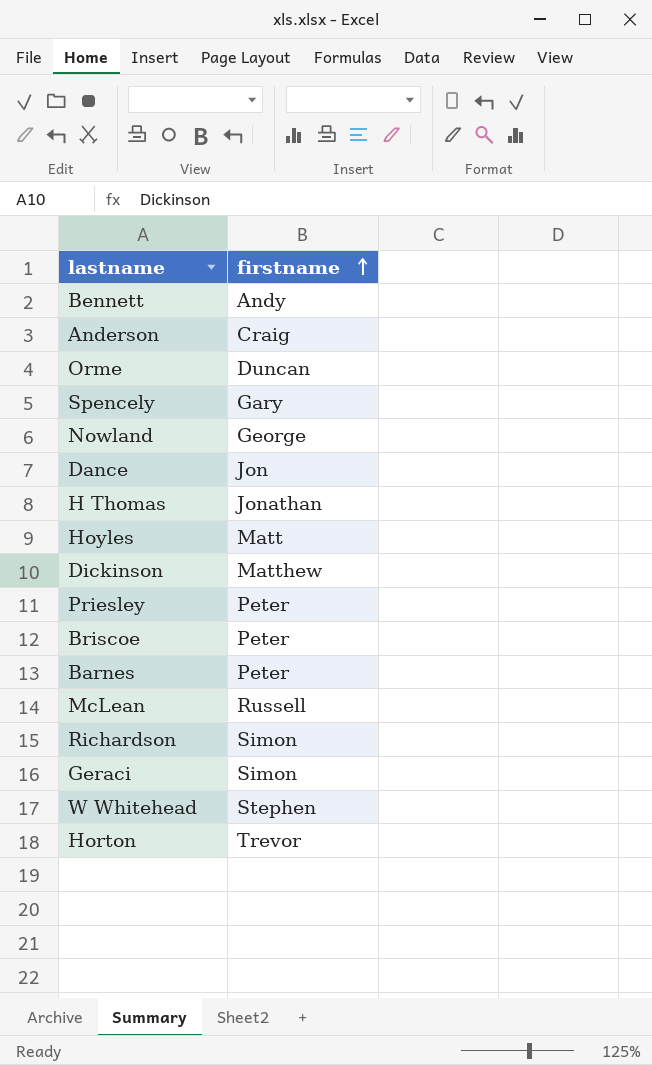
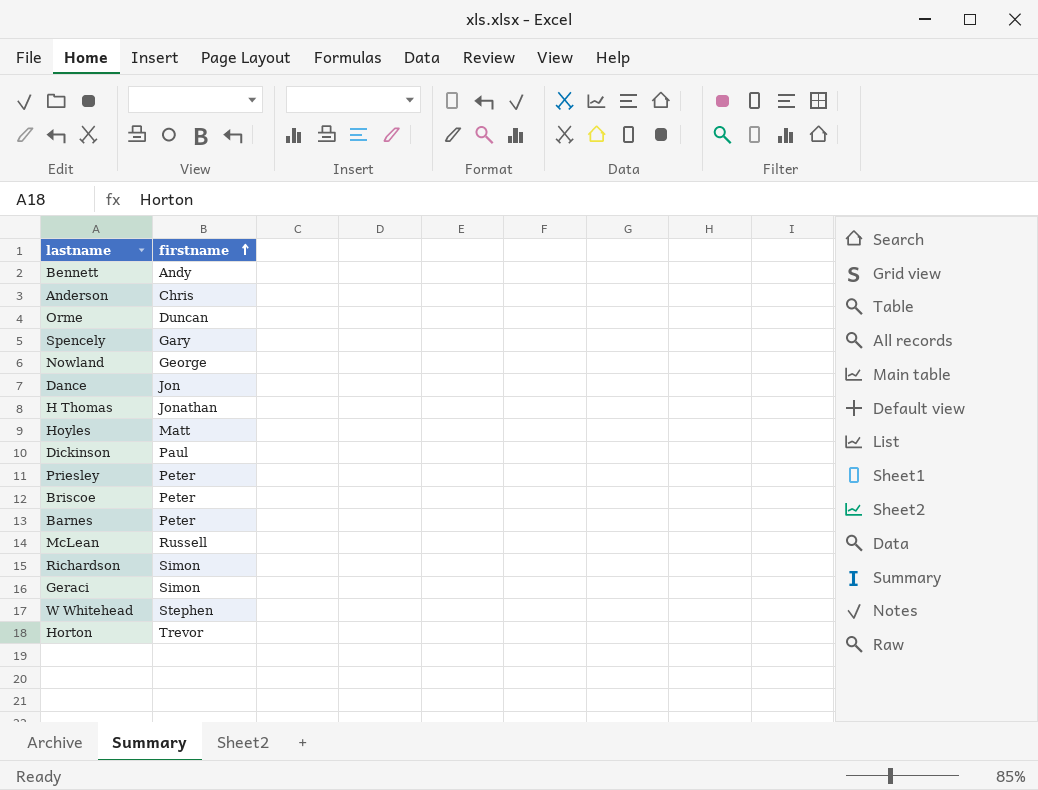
Anderson | firstname: Craig -> Chris
Dickinson | firstname: Matthew -> Paul

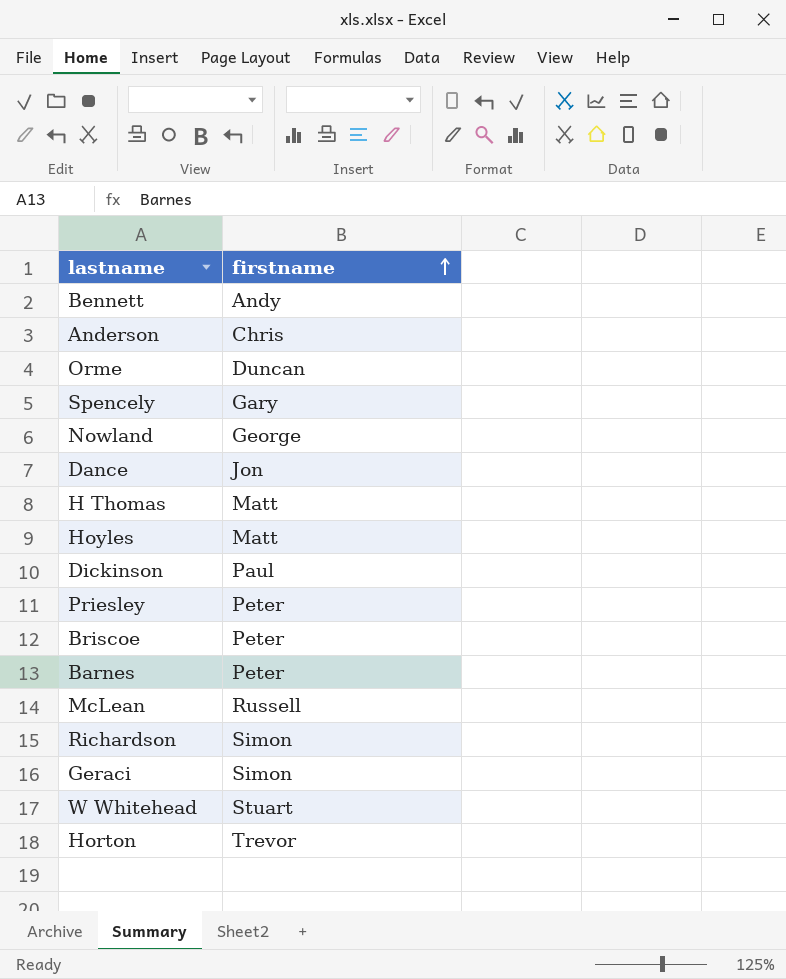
H Thomas | firstname: Jonathan -> Matt
W Whitehead | firstname: Stephen -> Stuart

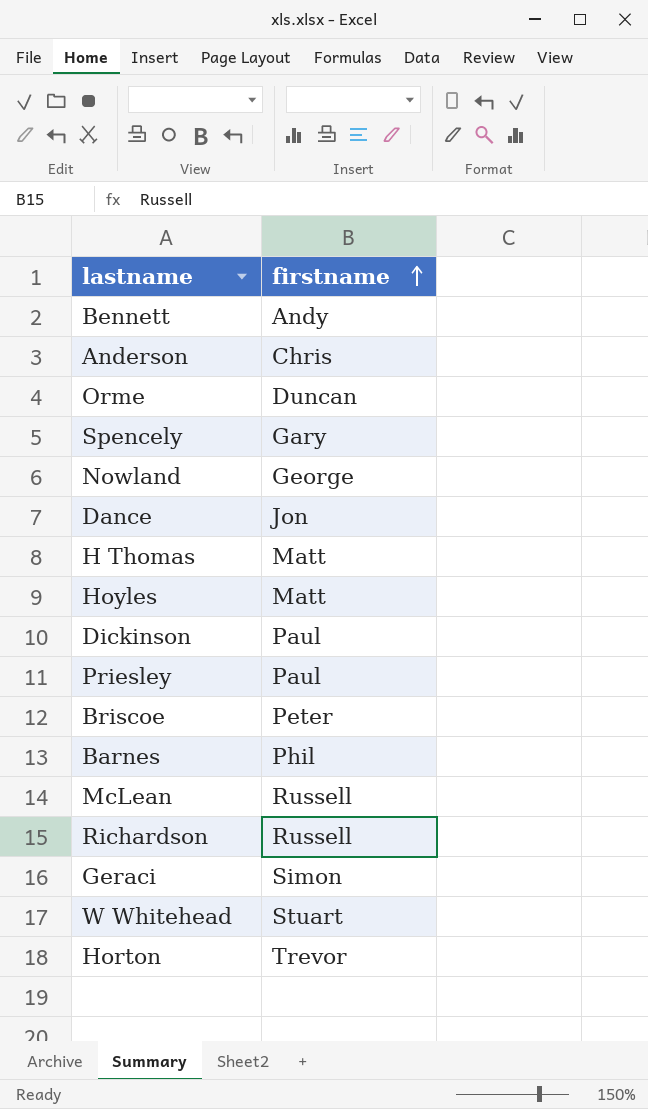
Priesley | firstname: Peter -> Paul
Barnes | firstname: Peter -> Phil
Richardson | firstname: Simon -> Russell

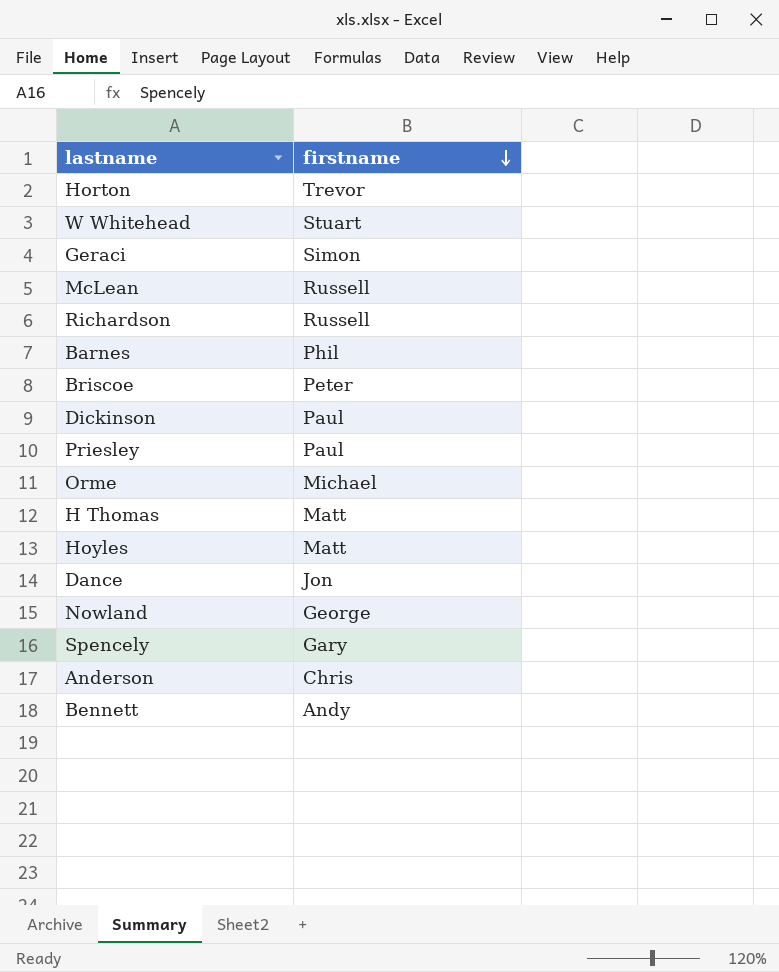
row order: firstname ascending -> firstname descending
Orme | firstname: Duncan -> Michael

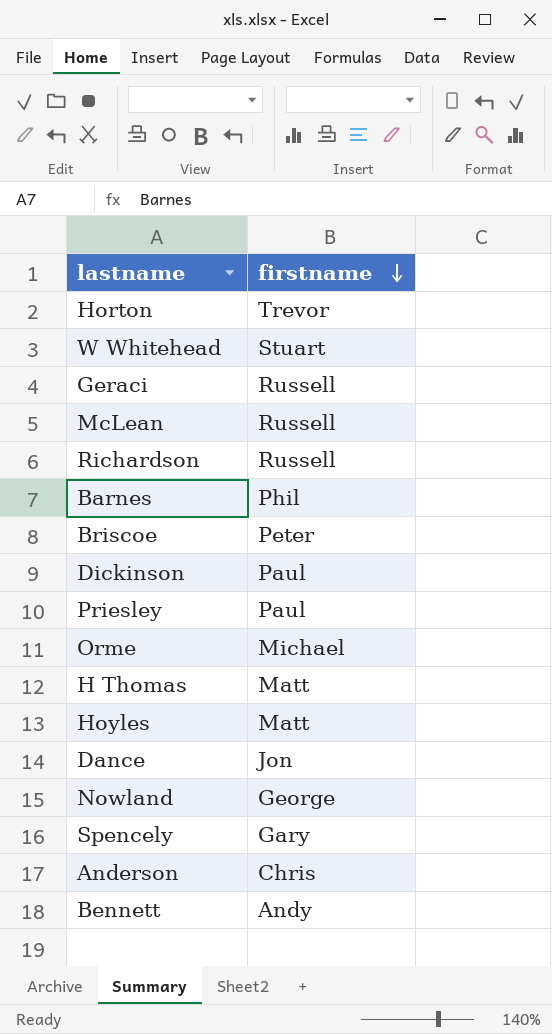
Geraci | firstname: Simon -> Russell

